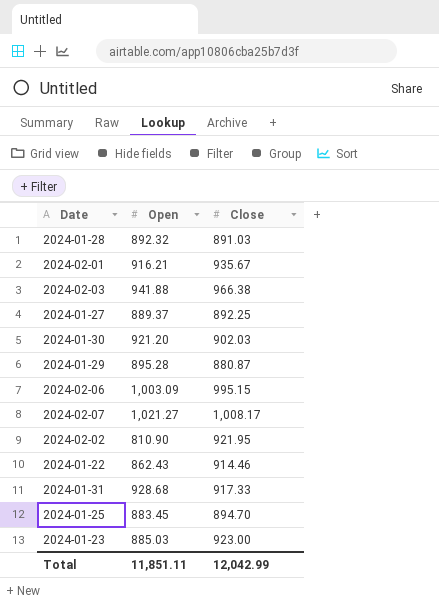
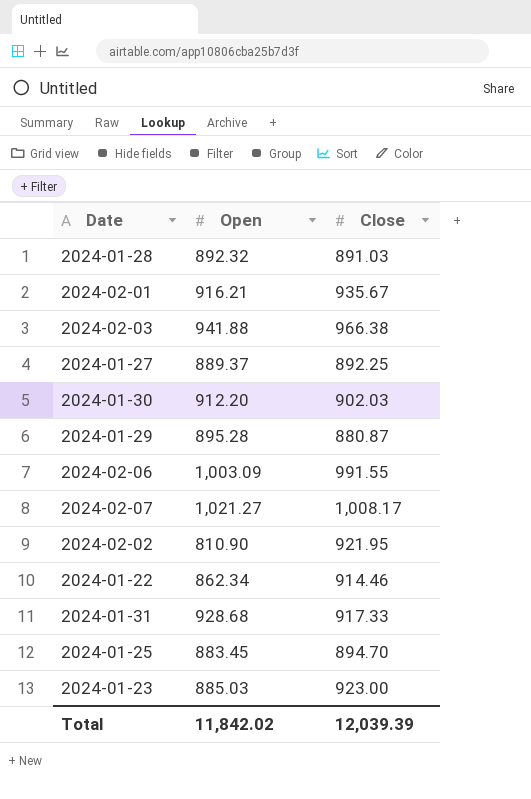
2024-01-30 | Open: 921.20 -> 912.20
2024-02-06 | Close: 995.15 -> 991.55
2024-01-22 | Open: 862.43 -> 862.34
Total | Open: 11,851.11 -> 11,842.02
Total | Close: 12,042.99 -> 12,039.39

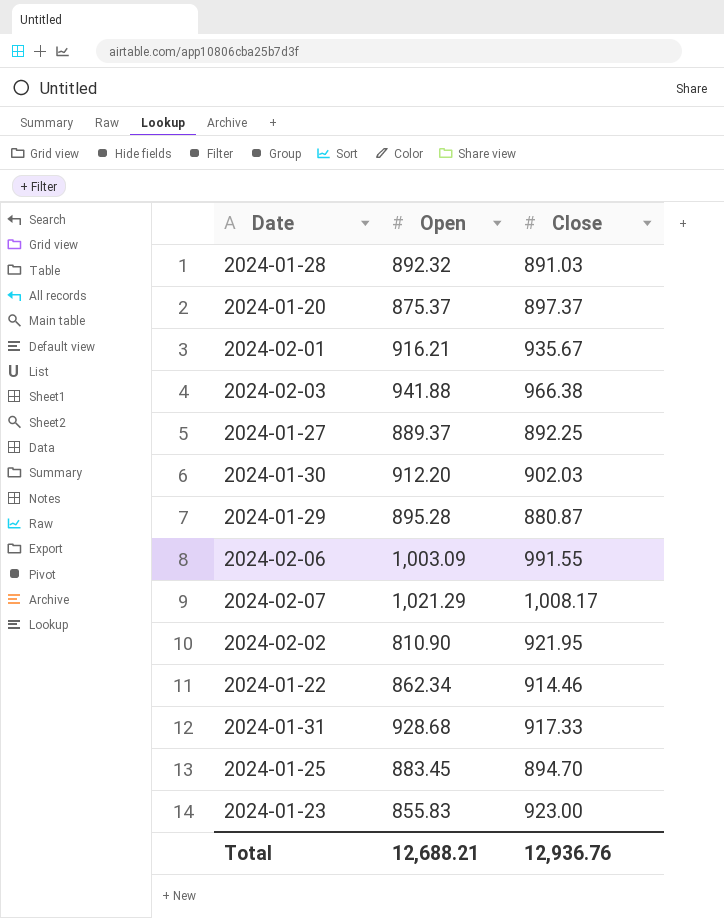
row 2024-01-20: none -> 875.37 | 897.37
2024-02-07 | Open: 1,021.27 -> 1,021.29
2024-01-23 | Open: 885.03 -> 855.83
Total | Open: 11,842.02 -> 12,688.21
Total | Close: 12,039.39 -> 12,936.76

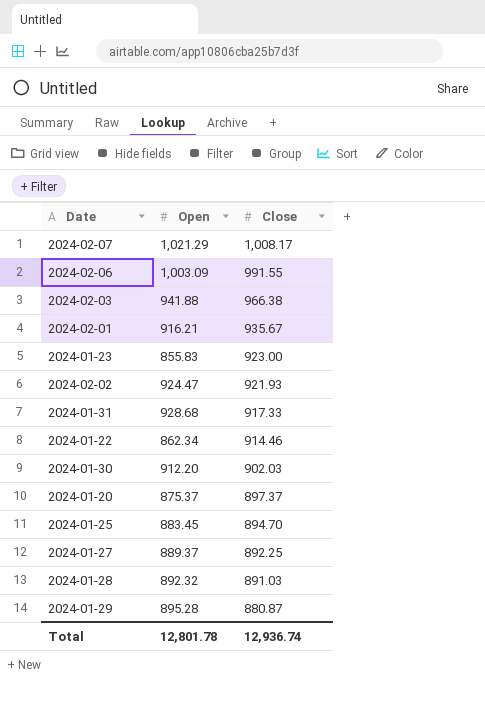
row order: none -> Close descending
2024-02-02 | Open: 810.90 -> 924.47
2024-02-02 | Close: 921.95 -> 921.93
Total | Open: 12,688.21 -> 12,801.78
Total | Close: 12,936.76 -> 12,936.74

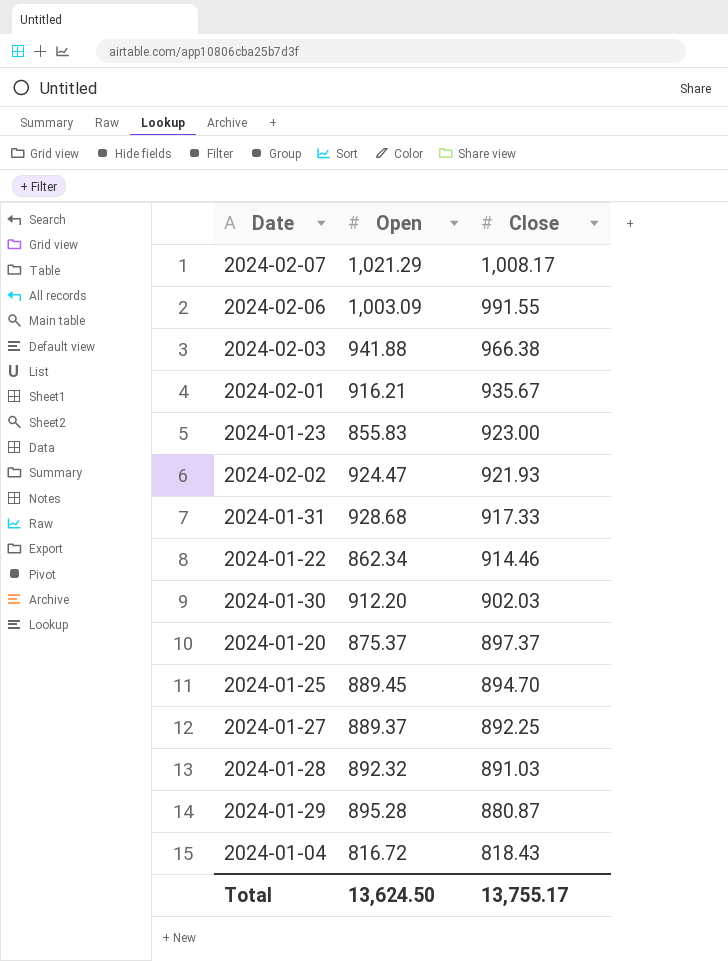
2024-01-25 | Open: 883.45 -> 889.45
row 2024-01-04: none -> 816.72 | 818.43
Total | Open: 12,801.78 -> 13,624.50
Total | Close: 12,936.74 -> 13,755.17

